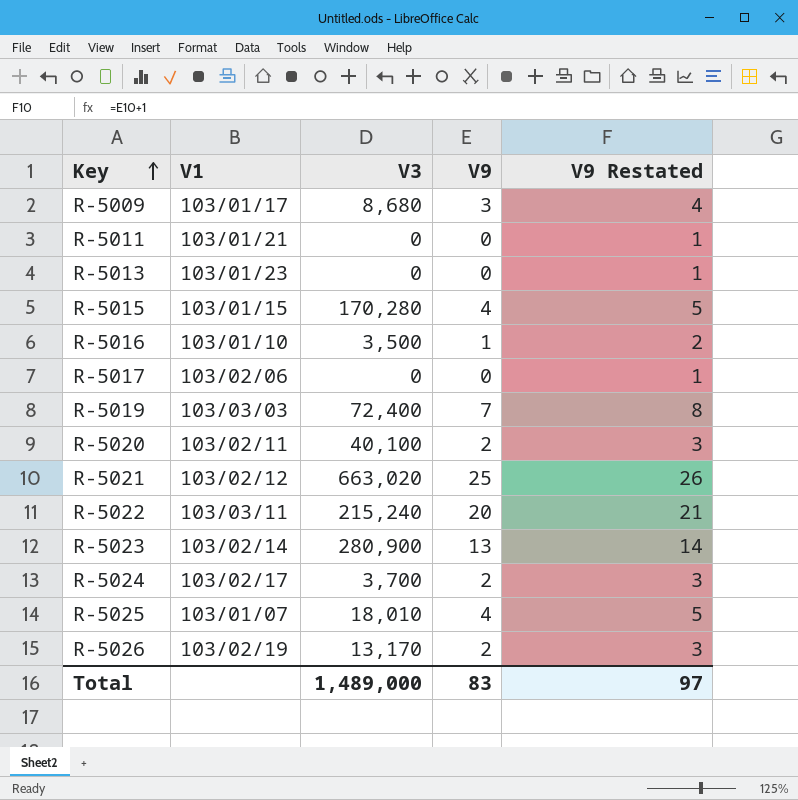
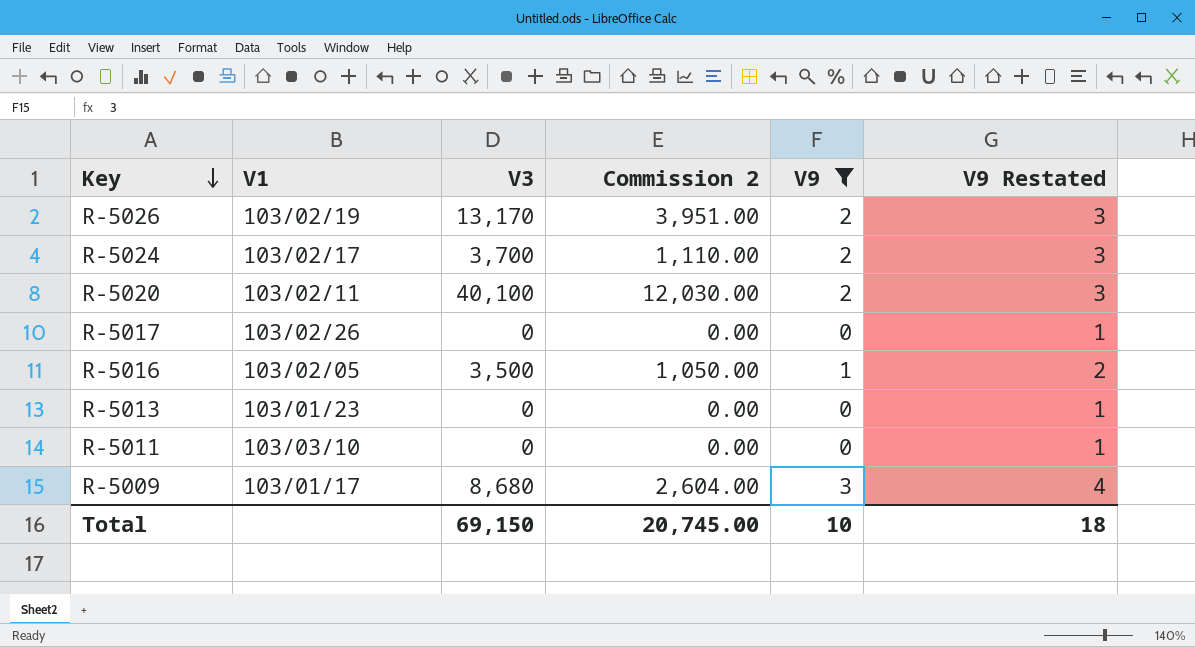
filter: none -> V9 <= 3
row order: Key ascending -> Key descending
column Commission 2 | formula: none -> [V3] * 0.3
R-5017 | V1: 103/02/06 -> 103/02/26
R-5016 | V1: 103/01/10 -> 103/02/05
R-5011 | V1: 103/01/21 -> 103/03/10
Total | V3: 1,489,000 -> 69,150
Total | V9: 83 -> 10
Total | V9 Restated: 97 -> 18

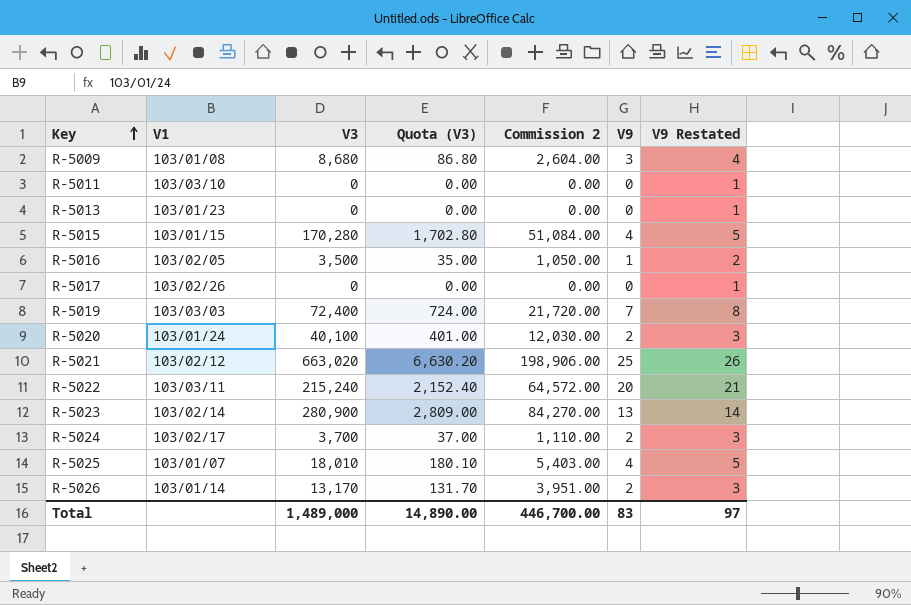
filter: V9 <= 3 -> none
row order: Key descending -> Key ascending
column Quota (V3) | formula: none -> [V3] * 0.01
R-5009 | V1: 103/01/17 -> 103/01/08
R-5020 | V1: 103/02/11 -> 103/01/24
R-5026 | V1: 103/02/19 -> 103/01/14
Total | V3: 69,150 -> 1,489,000
Total | Commission 2: 20,745.00 -> 446,700.00
Total | V9: 10 -> 83
Total | V9 Restated: 18 -> 97

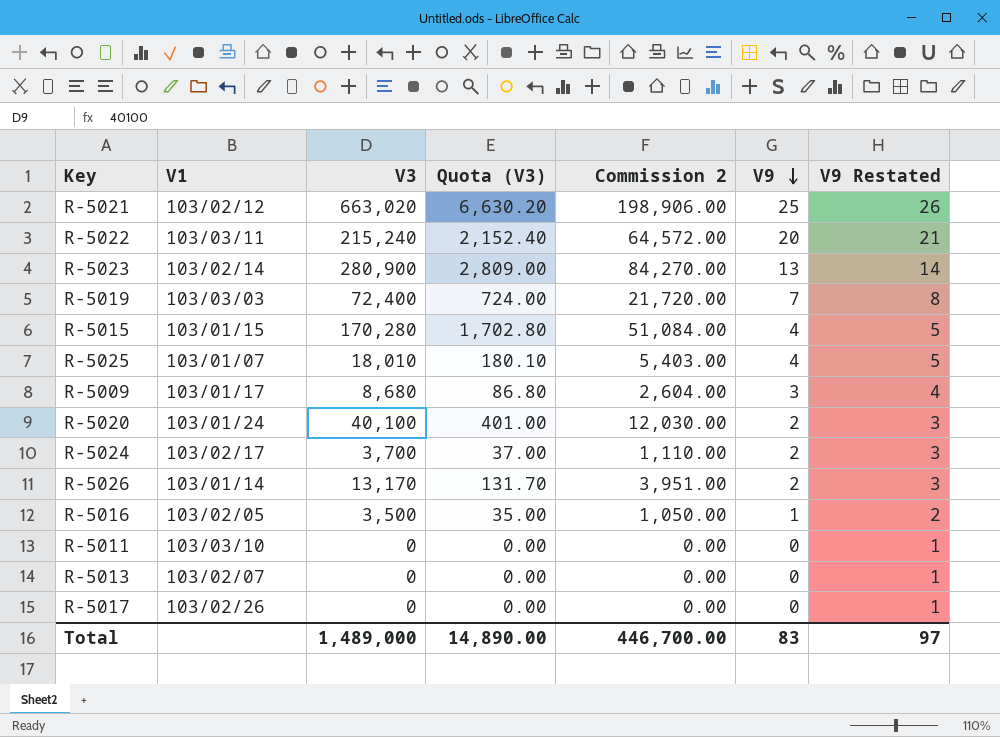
row order: Key ascending -> V9 descending
R-5009 | V1: 103/01/08 -> 103/01/17
R-5013 | V1: 103/01/23 -> 103/02/07

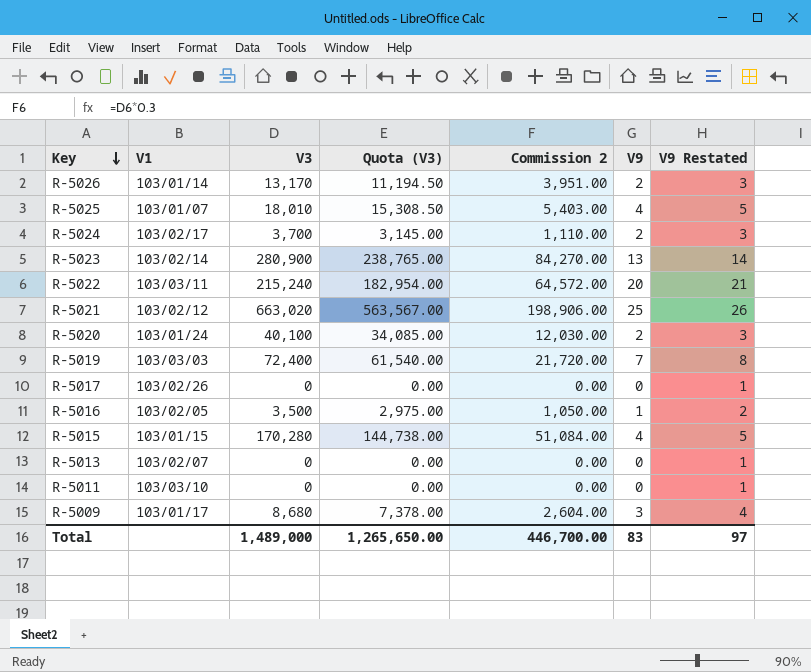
row order: V9 descending -> Key descending
column Quota (V3) | formula: [V3] * 0.01 -> [V3] * 0.85
Total | Quota (V3): 14,890.00 -> 1,265,650.00

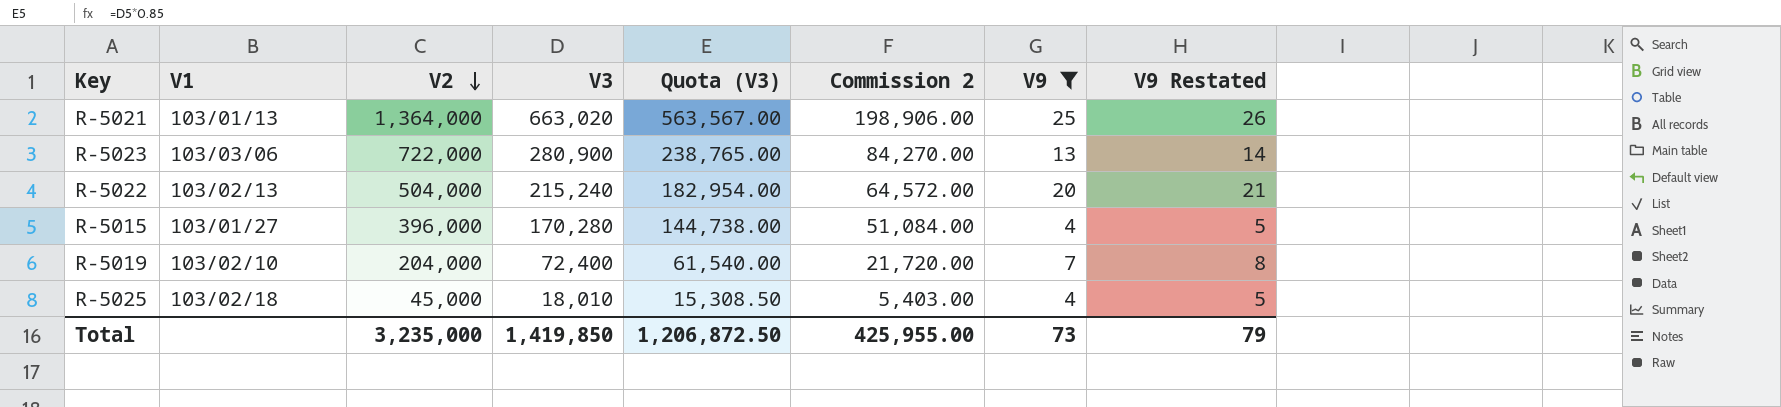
filter: none -> V9 >= 4
row order: Key descending -> V2 descending
column V2 | position: none -> 3
R-5021 | V1: 103/02/12 -> 103/01/13
R-5023 | V1: 103/02/14 -> 103/03/06
R-5022 | V1: 103/03/11 -> 103/02/13
R-5015 | V1: 103/01/15 -> 103/01/27
R-5019 | V1: 103/03/03 -> 103/02/10
R-5025 | V1: 103/01/07 -> 103/02/18
Total | V3: 1,489,000 -> 1,419,850
Total | Quota (V3): 1,265,650.00 -> 1,206,872.50
Total | Commission 2: 446,700.00 -> 425,955.00
Total | V9: 83 -> 73
Total | V9 Restated: 97 -> 79

